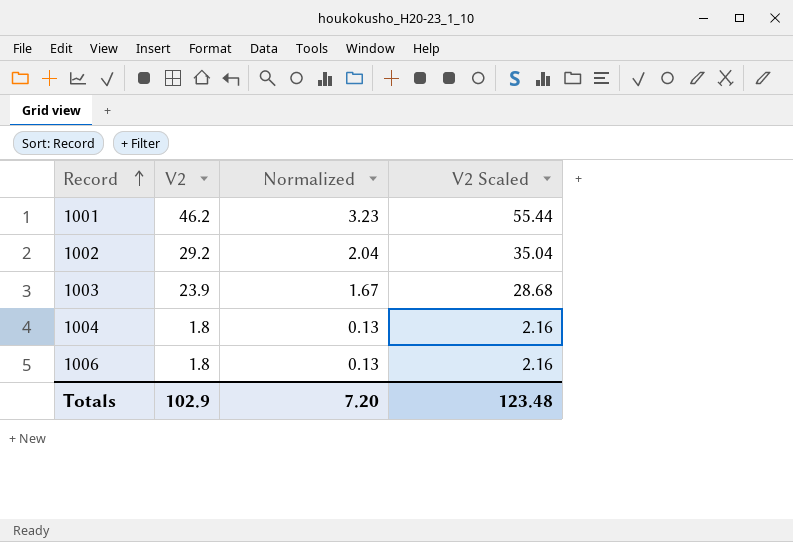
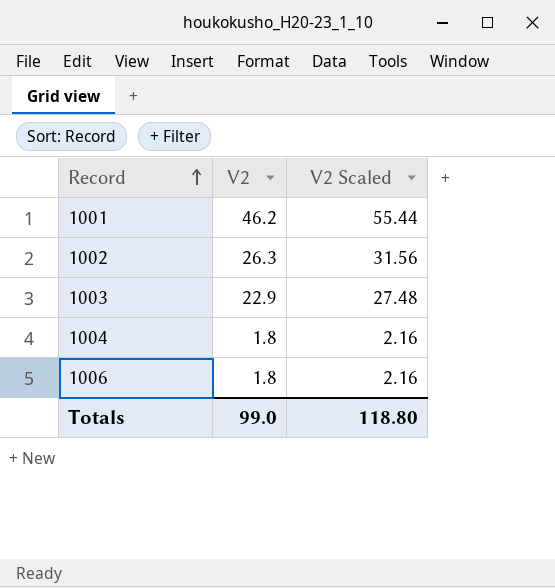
column Normalized | formula: [V2] * 0.07 -> none
1002 | V2: 29.2 -> 26.3
1002 | V2 Scaled: 35.04 -> 31.56
1003 | V2: 23.9 -> 22.9
1003 | V2 Scaled: 28.68 -> 27.48
Totals | V2: 102.9 -> 99.0
Totals | V2 Scaled: 123.48 -> 118.80

